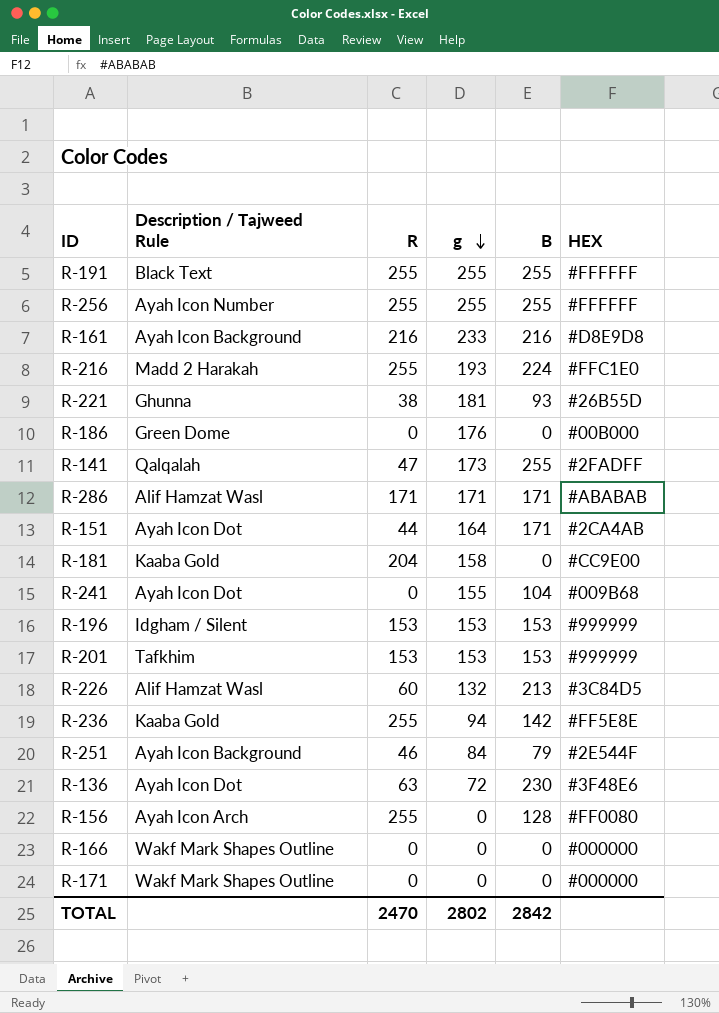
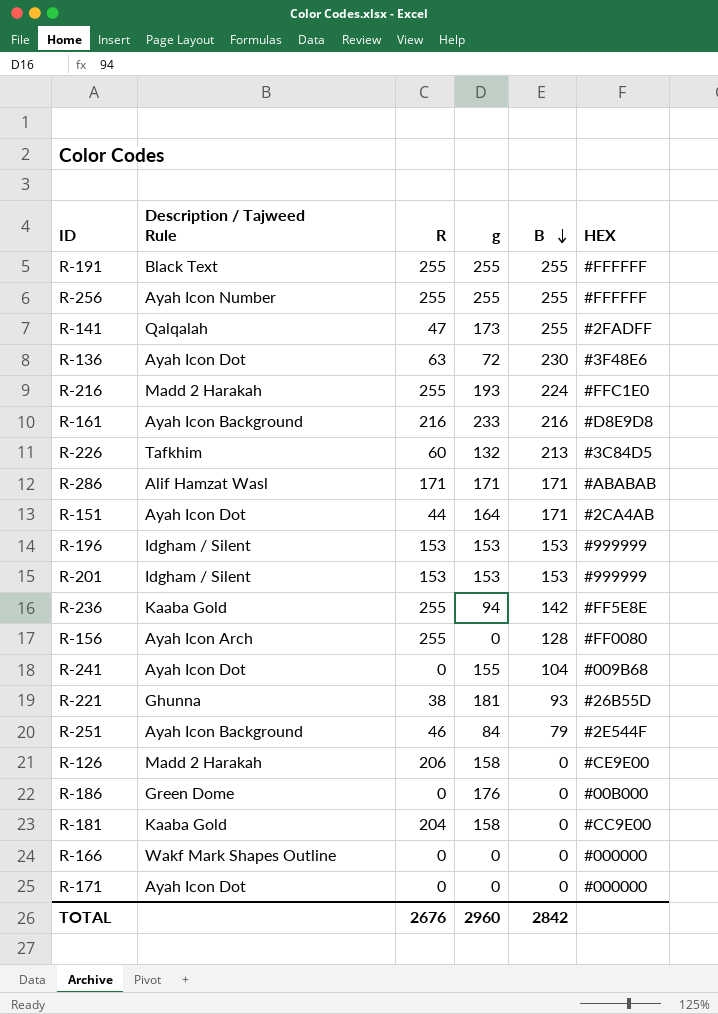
row order: g descending -> B descending
R-226 | Description / Tajweed Rule: Alif Hamzat Wasl -> Tafkhim
R-201 | Description / Tajweed Rule: Tafkhim -> Idgham / Silent
row R-126: none -> Madd 2 Harakah | 206 | 158 | 0 | #CE9E00
R-171 | Description / Tajweed Rule: Wakf Mark Shapes Outline -> Ayah Icon Dot
TOTAL | R: 2470 -> 2676
TOTAL | g: 2802 -> 2960

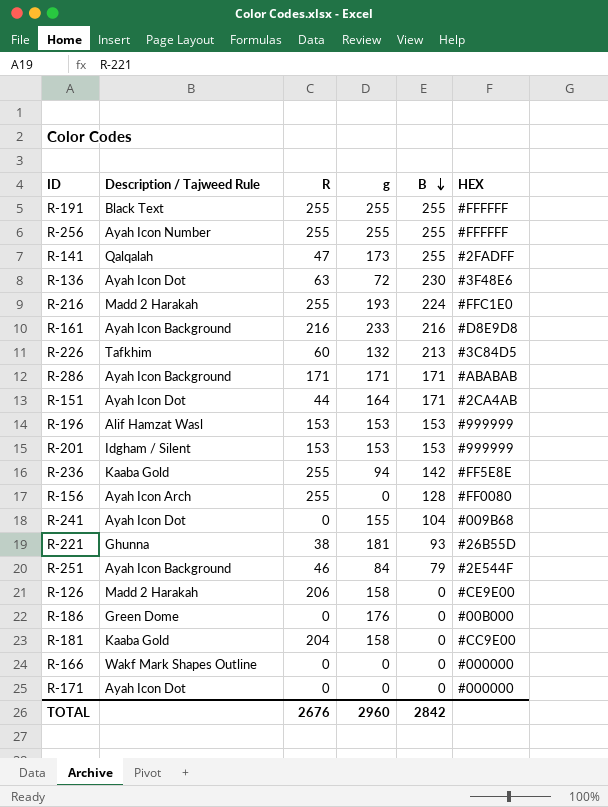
R-286 | Description / Tajweed Rule: Alif Hamzat Wasl -> Ayah Icon Background
R-196 | Description / Tajweed Rule: Idgham / Silent -> Alif Hamzat Wasl

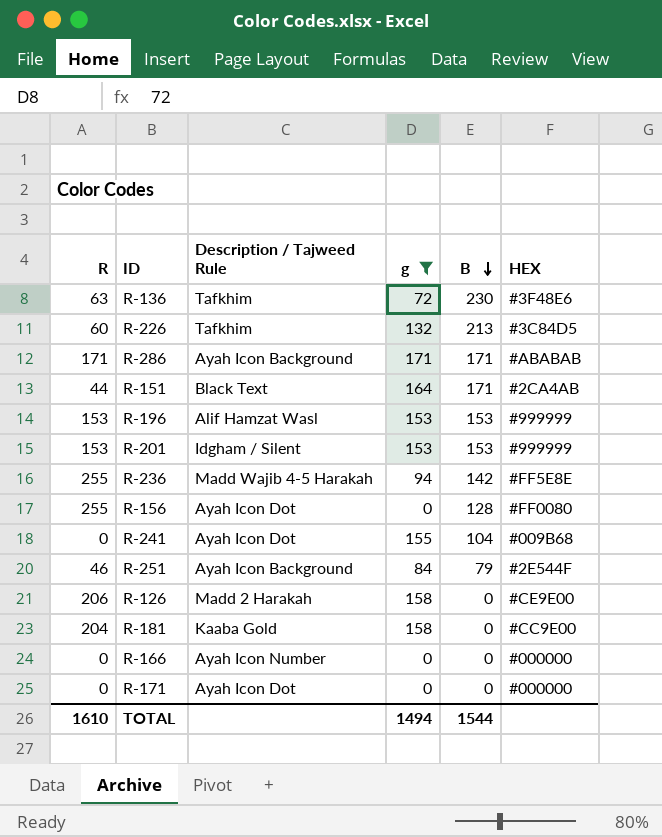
filter: none -> g <= 171
column R | position: 3 -> 1
R-136 | Description / Tajweed Rule: Ayah Icon Dot -> Tafkhim
R-151 | Description / Tajweed Rule: Ayah Icon Dot -> Black Text
R-236 | Description / Tajweed Rule: Kaaba Gold -> Madd Wajib 4-5 Harakah
R-156 | Description / Tajweed Rule: Ayah Icon Arch -> Ayah Icon Dot
R-166 | Description / Tajweed Rule: Wakf Mark Shapes Outline -> Ayah Icon Number
TOTAL | R: 2676 -> 1610
TOTAL | g: 2960 -> 1494
TOTAL | B: 2842 -> 1544

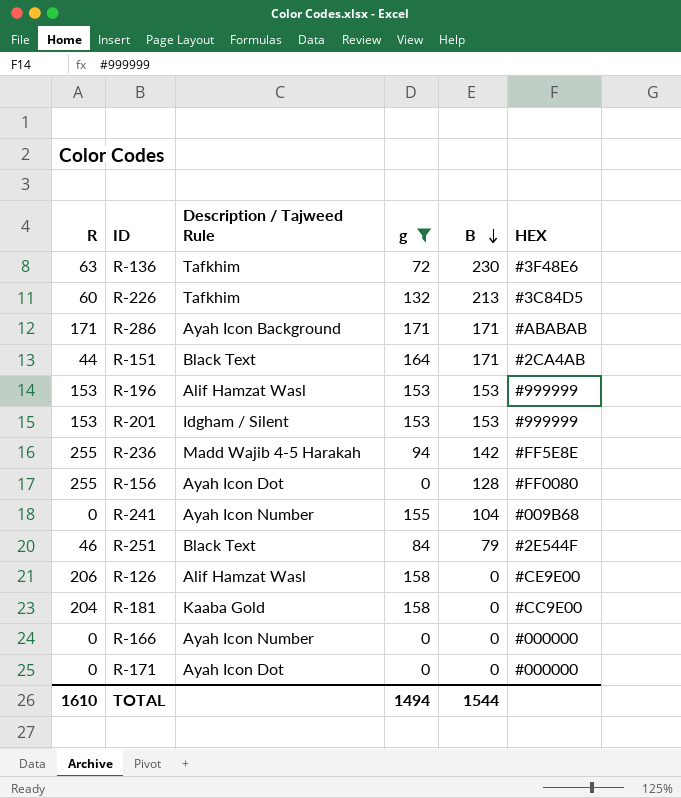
R-241 | Description / Tajweed Rule: Ayah Icon Dot -> Ayah Icon Number
R-251 | Description / Tajweed Rule: Ayah Icon Background -> Black Text
R-126 | Description / Tajweed Rule: Madd 2 Harakah -> Alif Hamzat Wasl

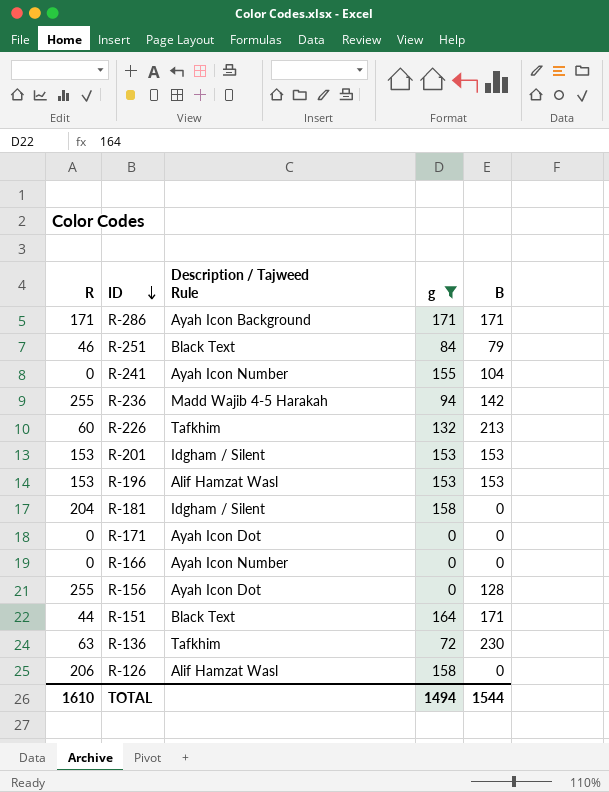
row order: B descending -> ID descending
column HEX | position: 6 -> none
R-181 | Description / Tajweed Rule: Kaaba Gold -> Idgham / Silent

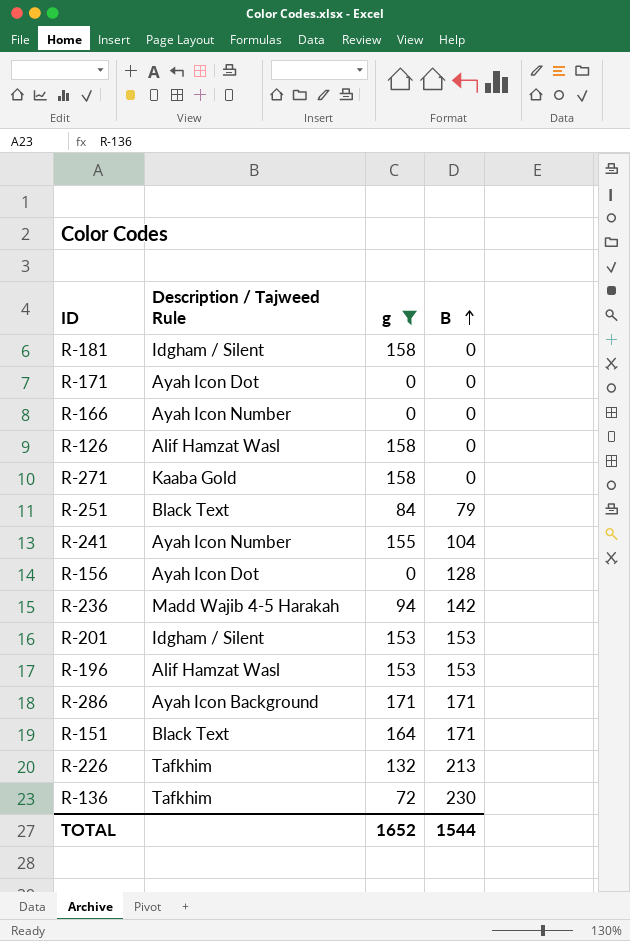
row order: ID descending -> B ascending
column R | position: 1 -> none
row R-271: none -> Kaaba Gold | 158 | 0
TOTAL | g: 1494 -> 1652

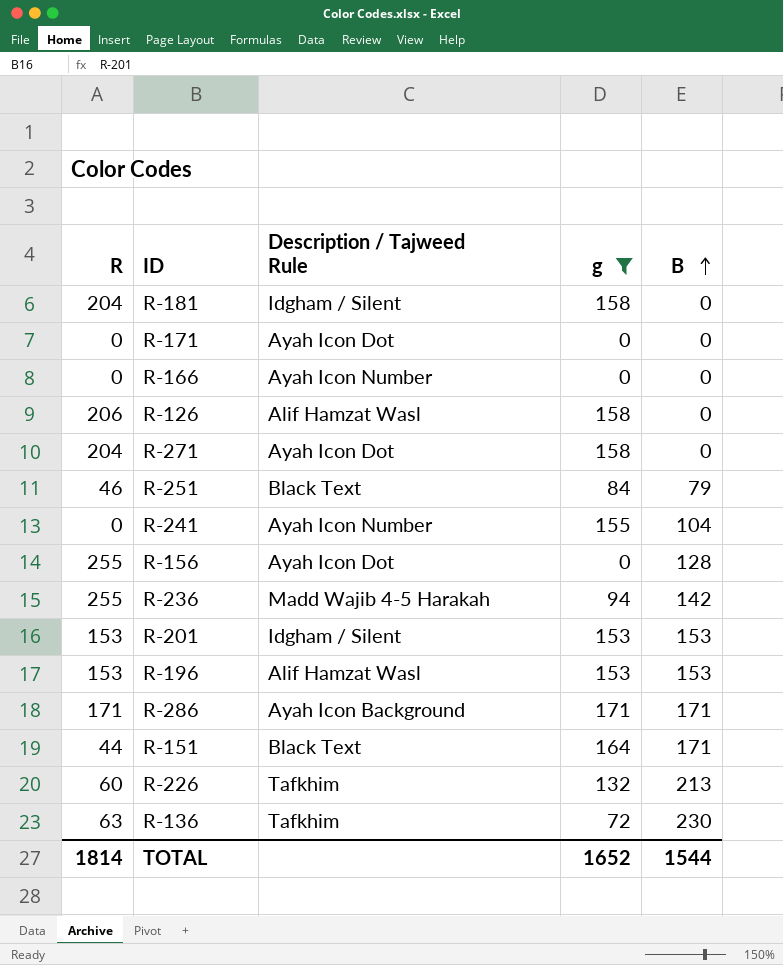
column R | position: none -> 1
R-271 | Description / Tajweed Rule: Kaaba Gold -> Ayah Icon Dot

